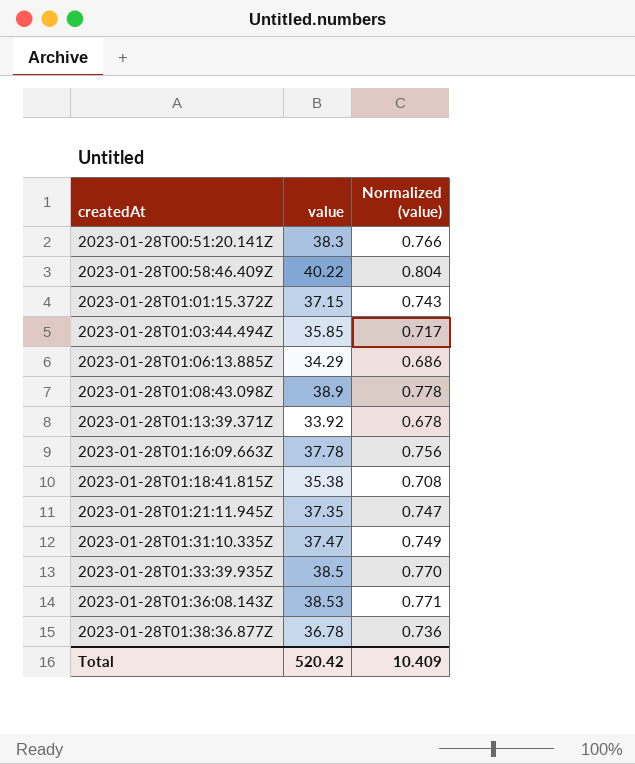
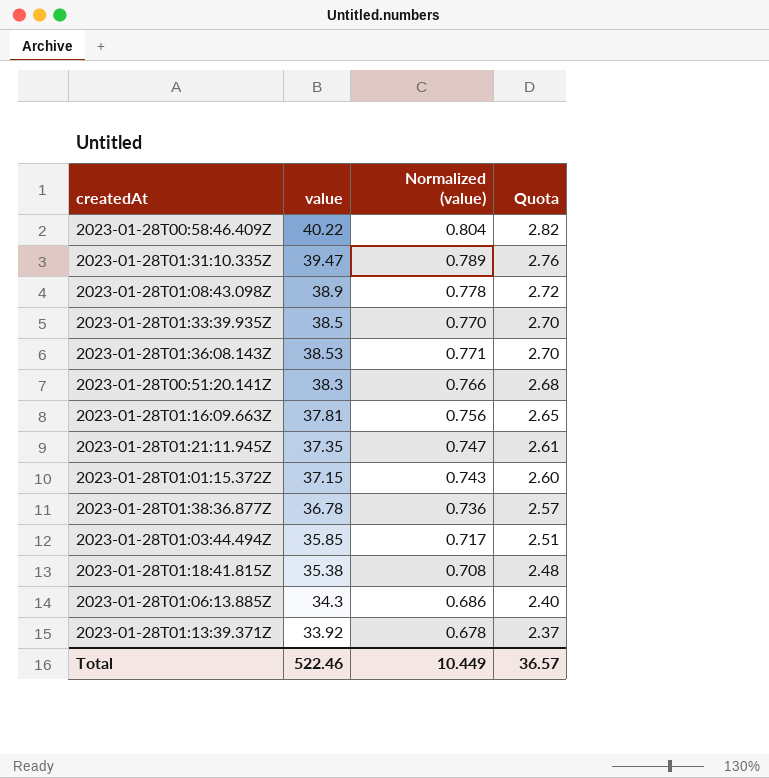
row order: createdAt ascending -> Quota descending
column Quota | formula: none -> [value] * 0.07
2023-01-28T01:31:10.335Z | value: 37.47 -> 39.47
2023-01-28T01:31:10.335Z | Normalized (value): 0.749 -> 0.789
2023-01-28T01:16:09.663Z | value: 37.78 -> 37.81
2023-01-28T01:06:13.885Z | value: 34.29 -> 34.3
Total | value: 520.42 -> 522.46
Total | Normalized (value): 10.409 -> 10.449

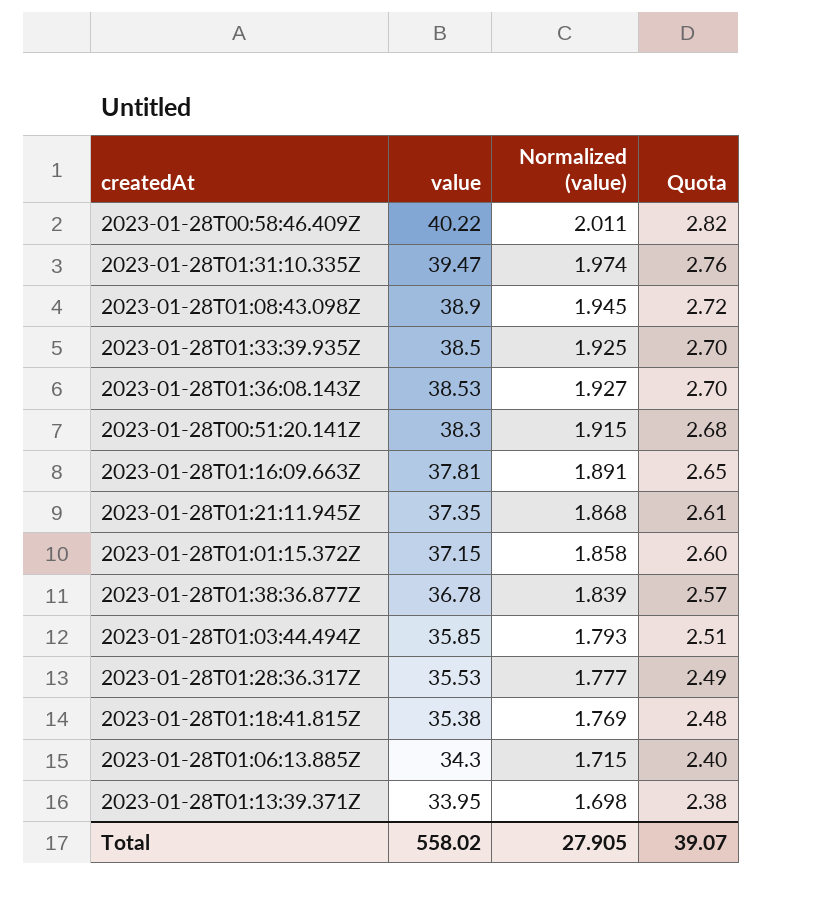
column Normalized (value) | formula: [value] * 0.02 -> [value] * 0.05
row 2023-01-28T01:28:36.317Z: none -> 35.53 | 1.777 | 2.49
2023-01-28T01:13:39.371Z | value: 33.92 -> 33.95
2023-01-28T01:13:39.371Z | Quota: 2.37 -> 2.38
Total | value: 522.46 -> 558.02
Total | Normalized (value): 10.449 -> 27.905
Total | Quota: 36.57 -> 39.07

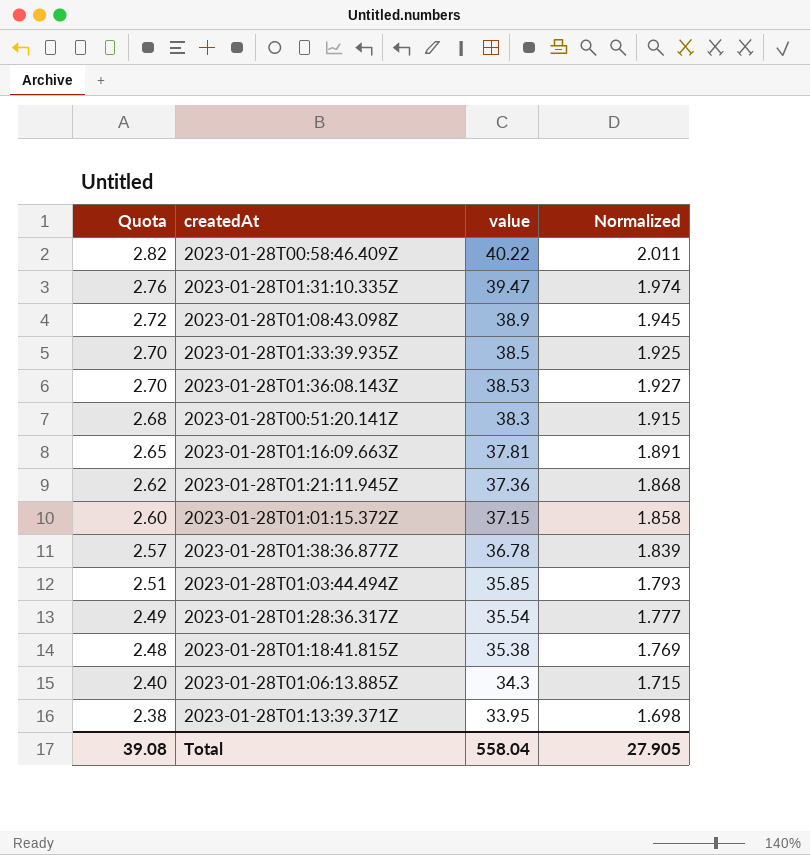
column Quota | position: 4 -> 1
column name: Normalized (value) -> Normalized
2023-01-28T01:21:11.945Z | Quota: 2.61 -> 2.62
2023-01-28T01:21:11.945Z | value: 37.35 -> 37.36
2023-01-28T01:28:36.317Z | value: 35.53 -> 35.54
Total | Quota: 39.07 -> 39.08
Total | value: 558.02 -> 558.04

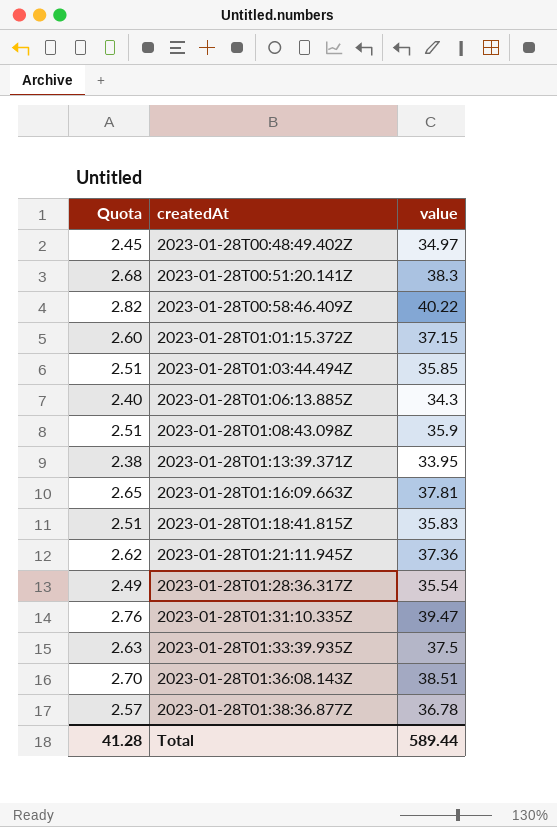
row order: Quota descending -> createdAt ascending
column Normalized | formula: [value] * 0.05 -> none
row 2023-01-28T00:48:49.402Z: none -> 2.45 | 34.97
2023-01-28T01:08:43.098Z | Quota: 2.72 -> 2.51
2023-01-28T01:08:43.098Z | value: 38.9 -> 35.9
2023-01-28T01:18:41.815Z | Quota: 2.48 -> 2.51
2023-01-28T01:18:41.815Z | value: 35.38 -> 35.83
2023-01-28T01:33:39.935Z | Quota: 2.70 -> 2.63
2023-01-28T01:33:39.935Z | value: 38.5 -> 37.5
2023-01-28T01:36:08.143Z | value: 38.53 -> 38.51
Total | Quota: 39.08 -> 41.28
Total | value: 558.04 -> 589.44

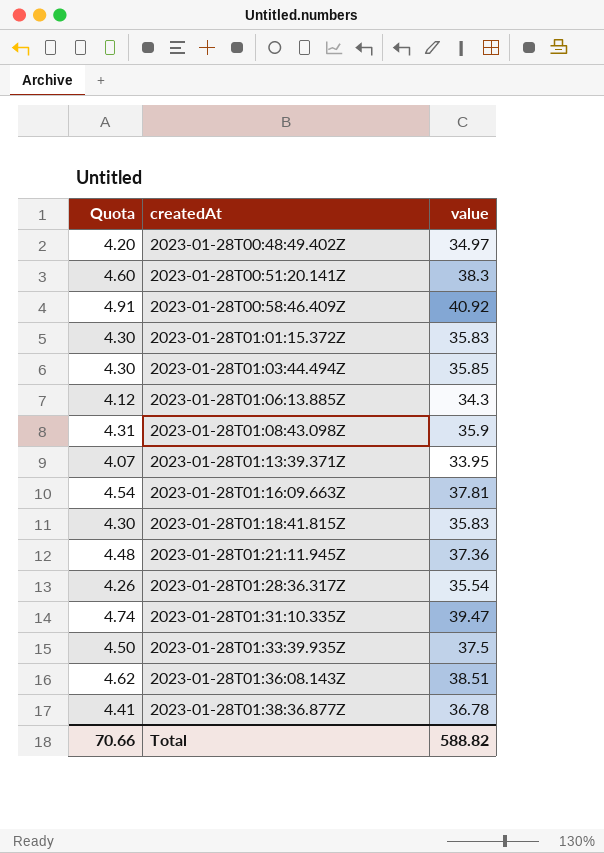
column Quota | formula: [value] * 0.07 -> [value] * 0.12
2023-01-28T00:58:46.409Z | value: 40.22 -> 40.92
2023-01-28T01:01:15.372Z | value: 37.15 -> 35.83
Total | Quota: 41.28 -> 70.66
Total | value: 589.44 -> 588.82

